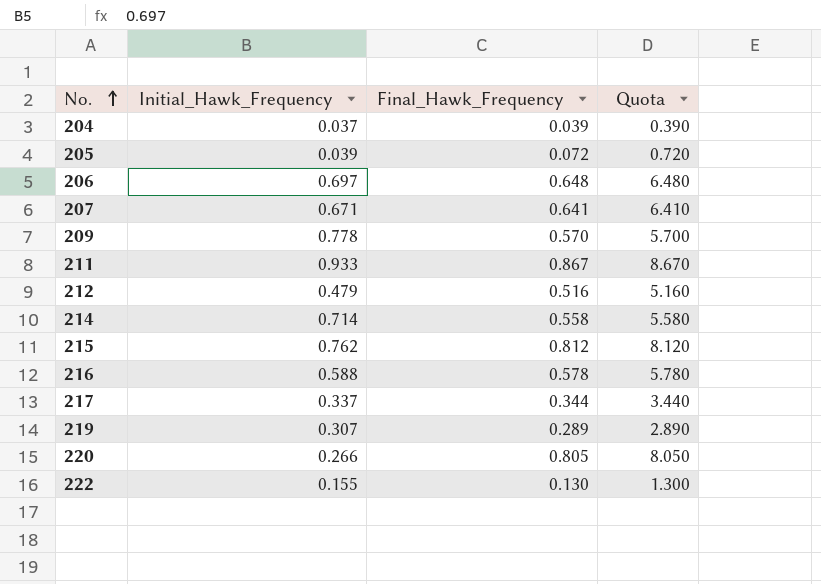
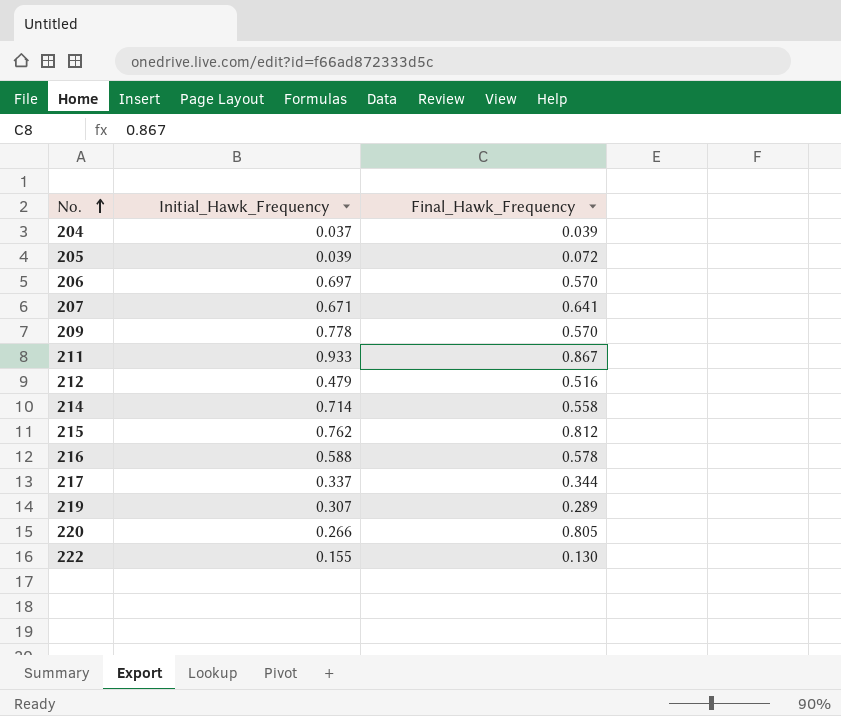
column Quota | formula: [Final_Hawk_Frequency] * 10 -> none
206 | Final_Hawk_Frequency: 0.648 -> 0.570

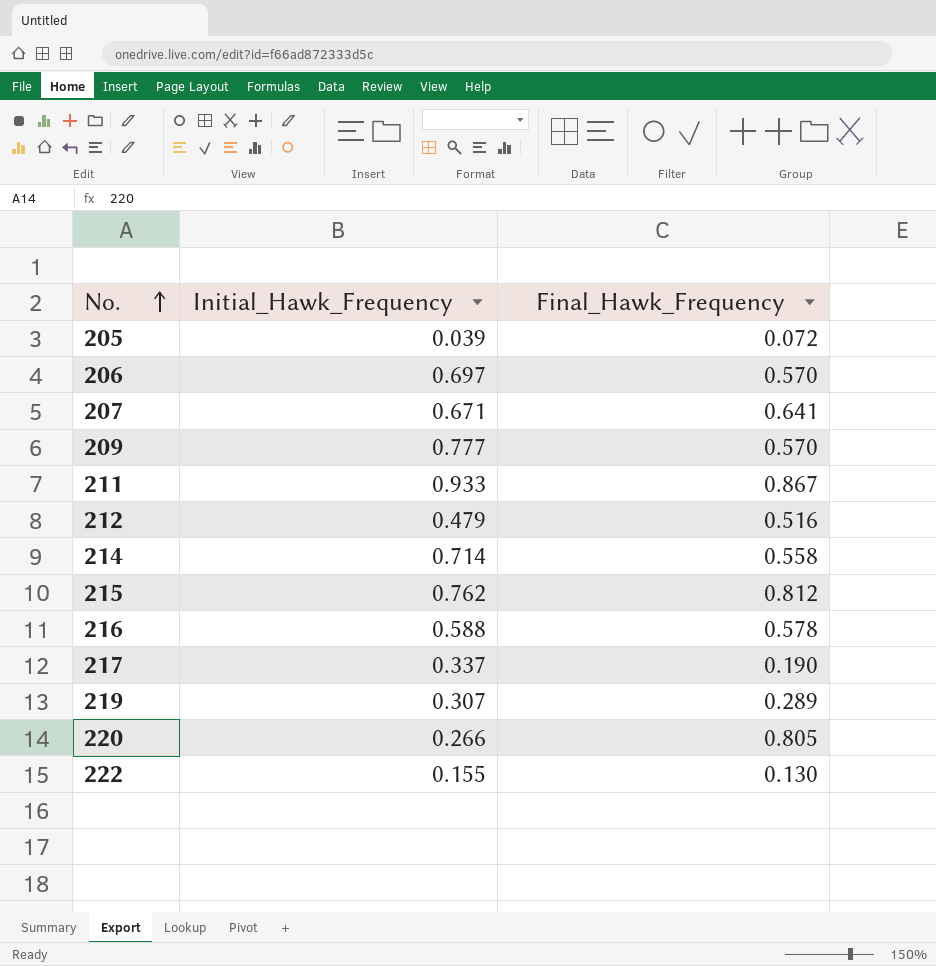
row 204: 0.037 | 0.039 -> none
209 | Initial_Hawk_Frequency: 0.778 -> 0.777
217 | Final_Hawk_Frequency: 0.344 -> 0.190

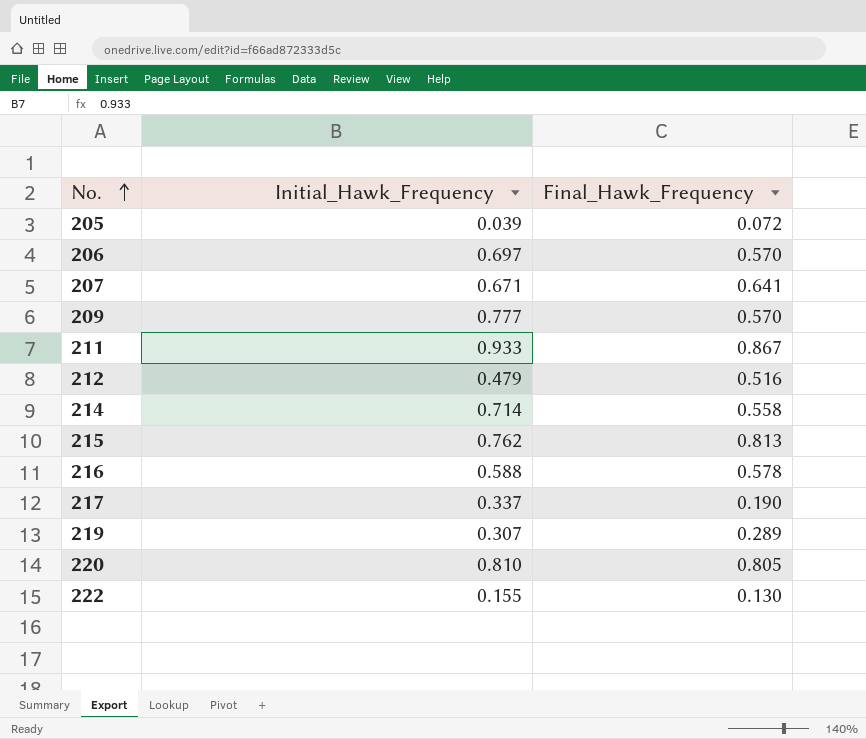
215 | Final_Hawk_Frequency: 0.812 -> 0.813
220 | Initial_Hawk_Frequency: 0.266 -> 0.810

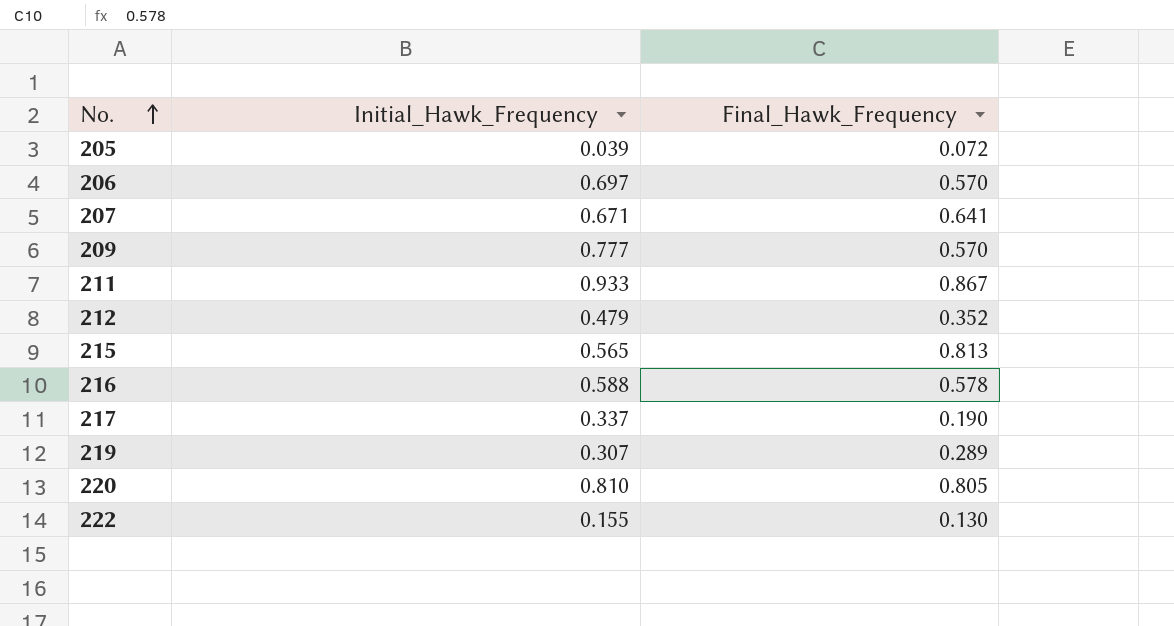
row 214: 0.714 | 0.558 -> none
212 | Final_Hawk_Frequency: 0.516 -> 0.352
215 | Initial_Hawk_Frequency: 0.762 -> 0.565

